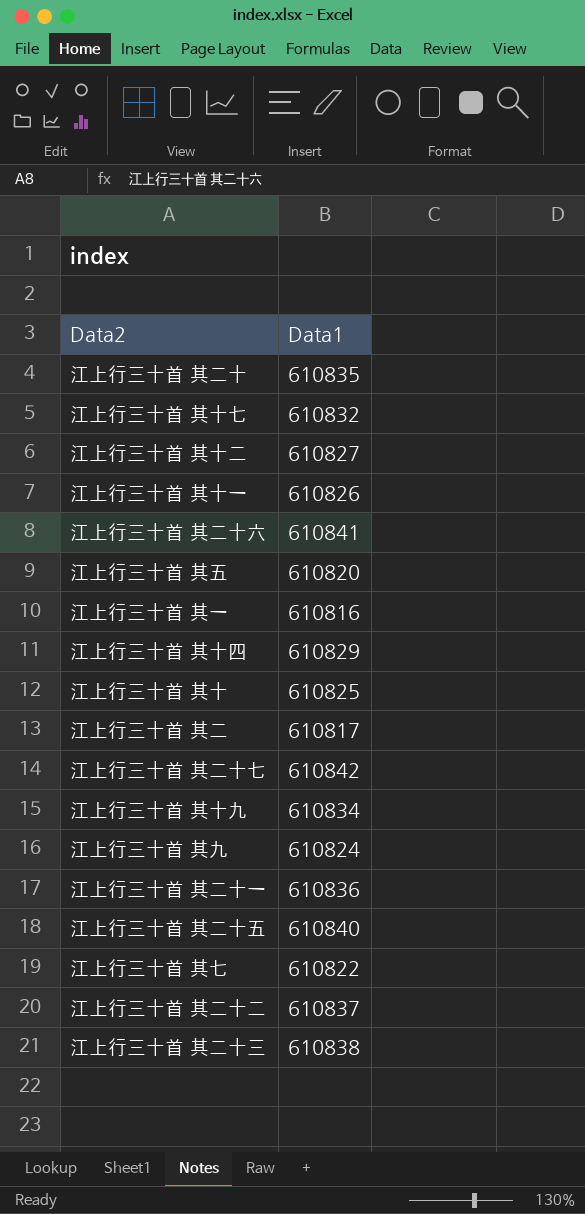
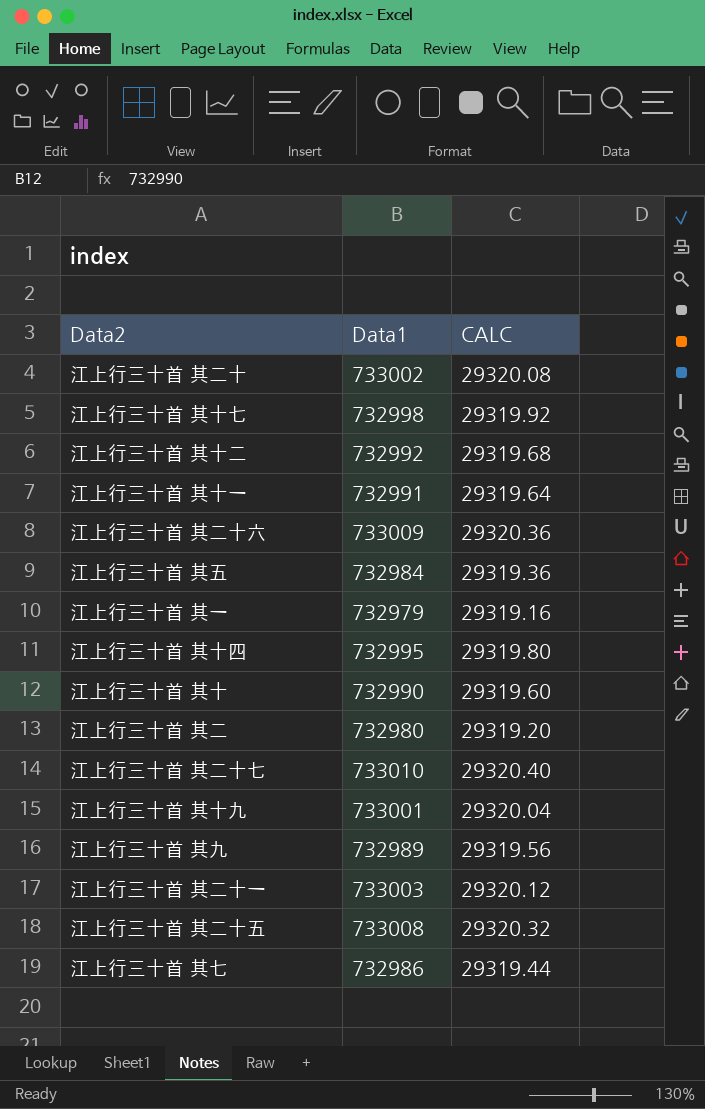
column CALC | formula: none -> [Data1] * 0.04
row 江上行三十首 其二十二: 610837 -> none
row 江上行三十首 其二十三: 610838 -> none
江上行三十首 其二十 | Data1: 610835 -> 733002
江上行三十首 其十七 | Data1: 610832 -> 732998
江上行三十首 其十二 | Data1: 610827 -> 732992
江上行三十首 其十一 | Data1: 610826 -> 732991
江上行三十首 其二十六 | Data1: 610841 -> 733009
江上行三十首 其五 | Data1: 610820 -> 732984
江上行三十首 其一 | Data1: 610816 -> 732979
江上行三十首 其十四 | Data1: 610829 -> 732995
江上行三十首 其十 | Data1: 610825 -> 732990
江上行三十首 其二 | Data1: 610817 -> 732980
江上行三十首 其二十七 | Data1: 610842 -> 733010
江上行三十首 其十九 | Data1: 610834 -> 733001
江上行三十首 其九 | Data1: 610824 -> 732989
江上行三十首 其二十一 | Data1: 610836 -> 733003
江上行三十首 其二十五 | Data1: 610840 -> 733008
江上行三十首 其七 | Data1: 610822 -> 732986

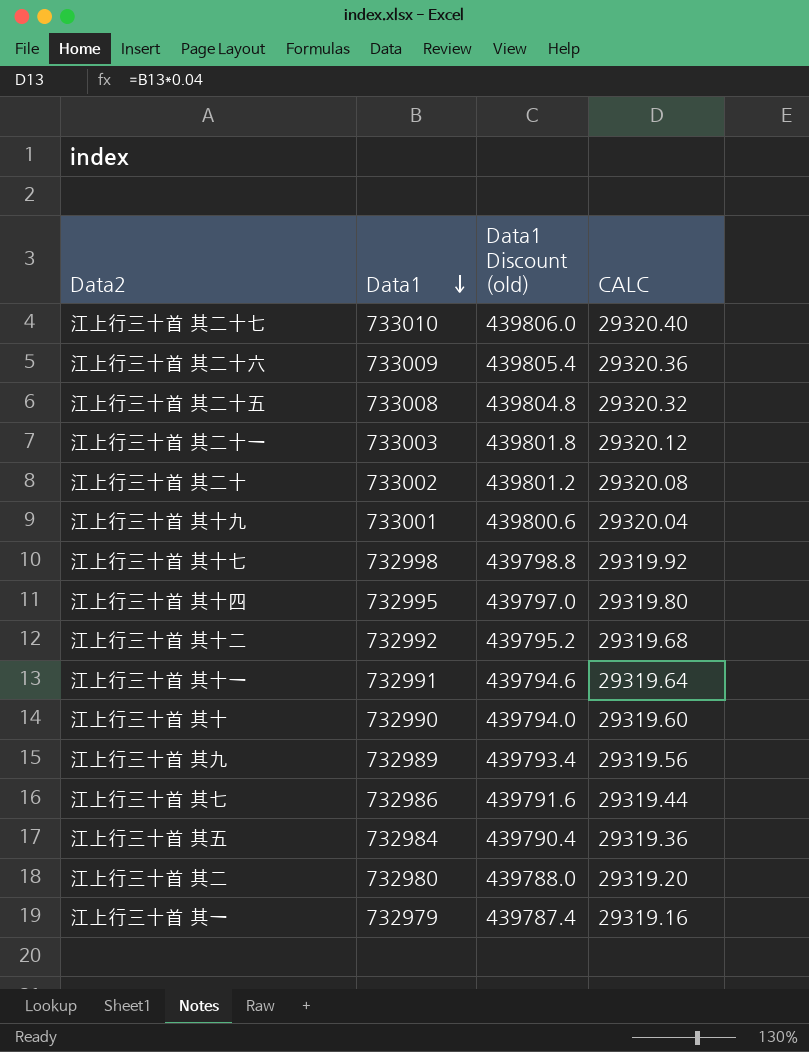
row order: none -> Data1 descending
column Data1 Discount (old) | formula: none -> [Data1] * 0.6

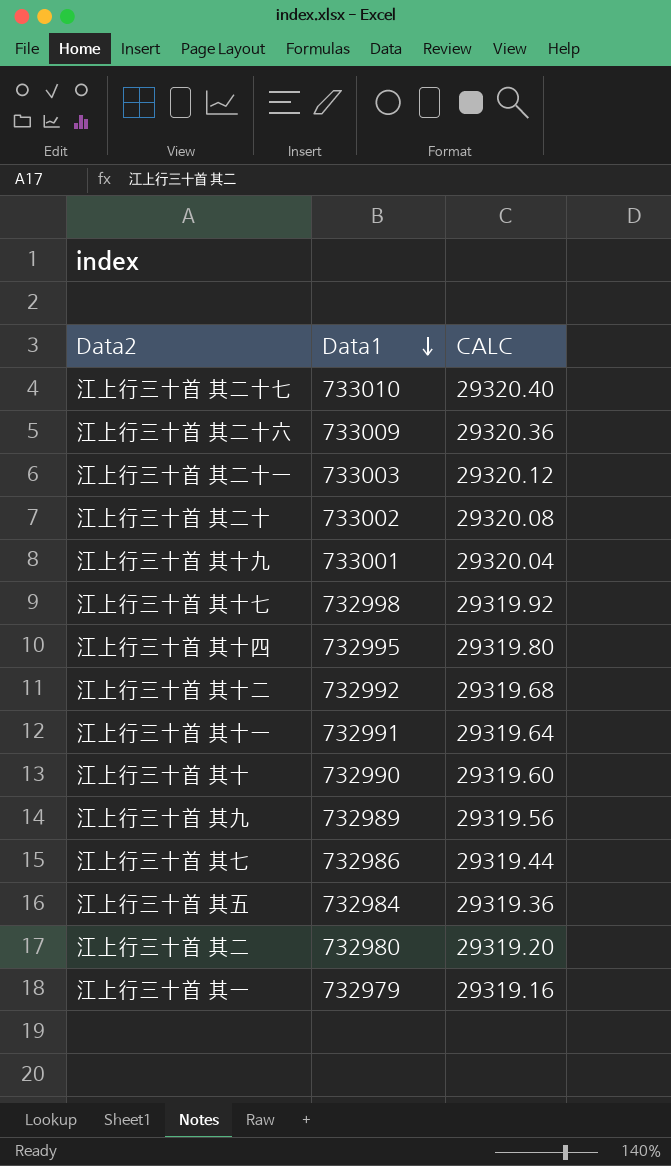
column Data1 Discount (old) | formula: [Data1] * 0.6 -> none
row 江上行三十首 其二十五: 733008 | 439804.8 | 29320.32 -> none

